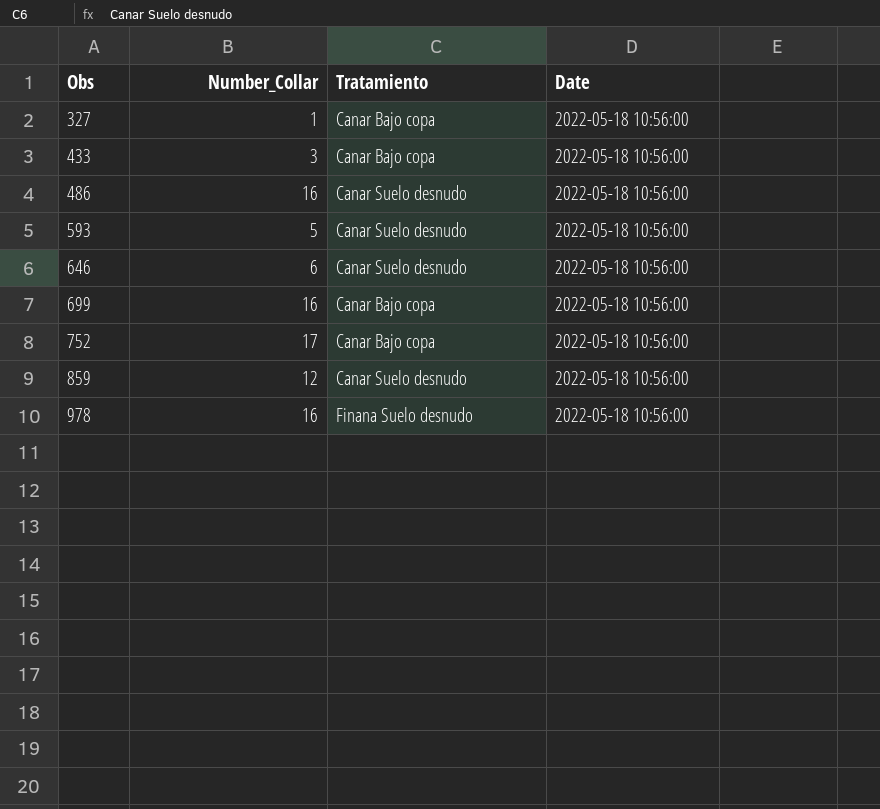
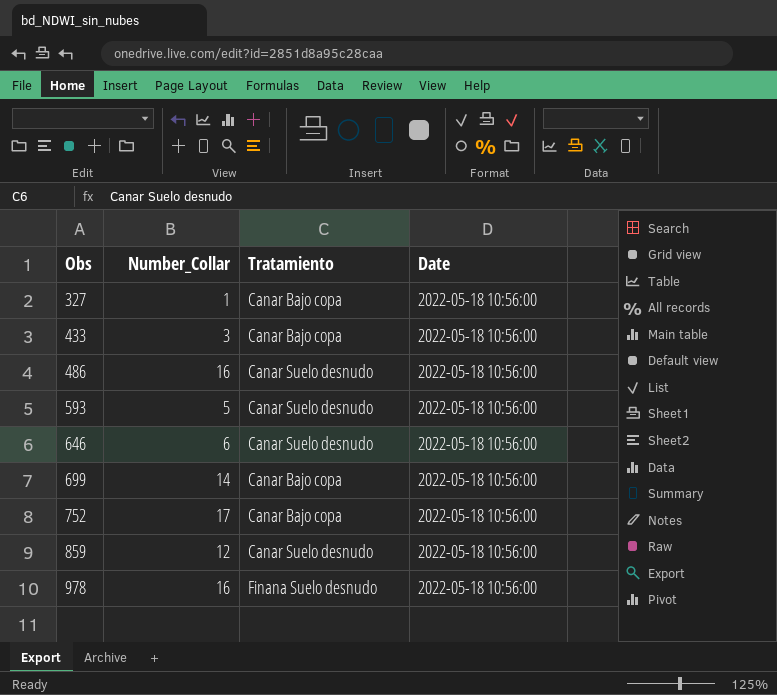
699 | Number_Collar: 16 -> 14

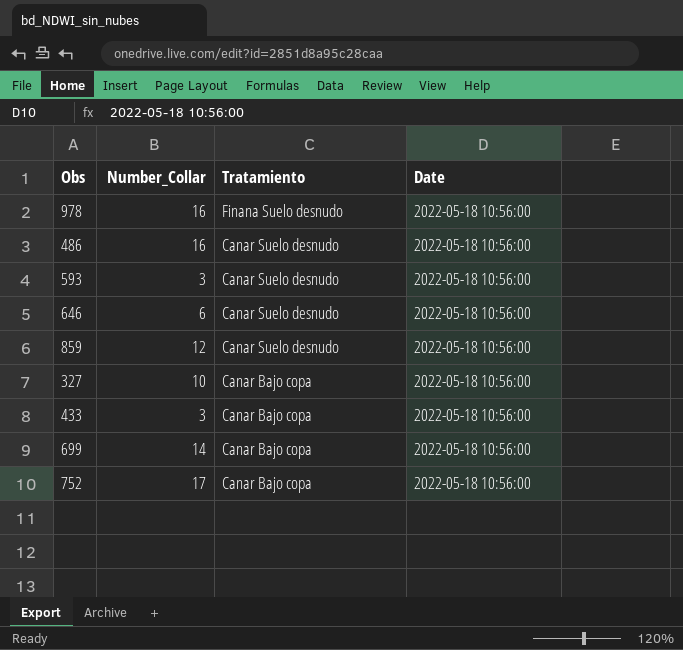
row order: Obs ascending -> Tratamiento descending
593 | Number_Collar: 5 -> 3
327 | Number_Collar: 1 -> 10

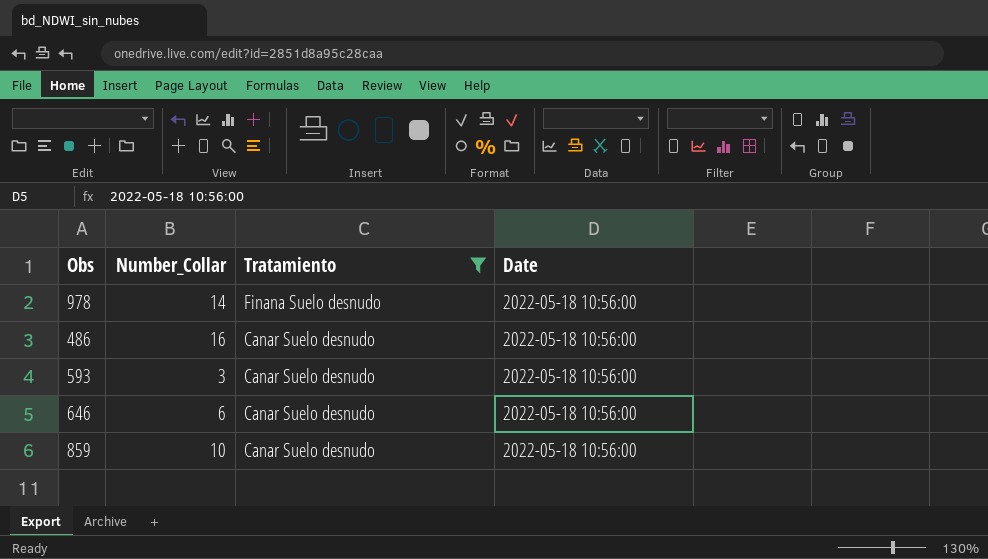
filter: none -> Tratamiento != Canar Bajo copa
978 | Number_Collar: 16 -> 14
859 | Number_Collar: 12 -> 10

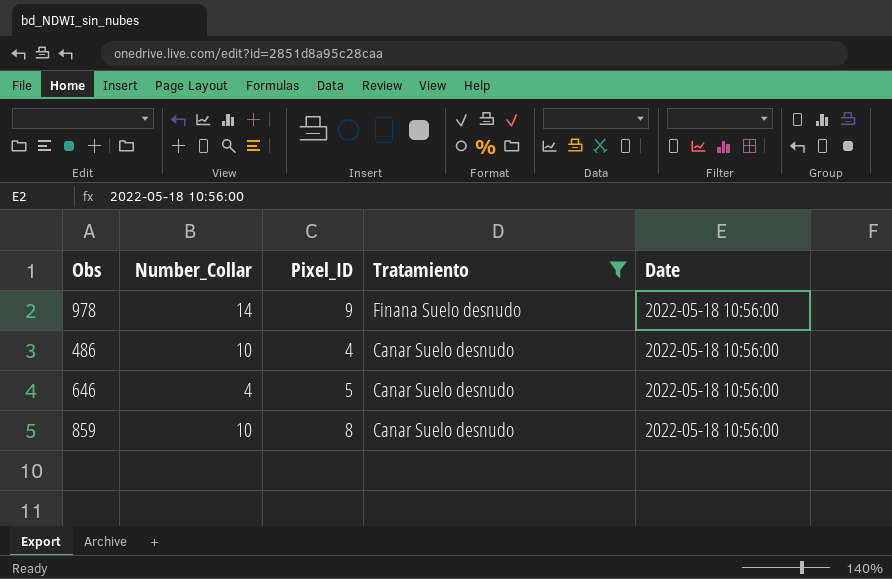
column Pixel_ID | position: none -> 3
row 593: 3 | Canar Suelo desnudo | 2022-05-18 10:56:00 -> none
486 | Number_Collar: 16 -> 10
646 | Number_Collar: 6 -> 4

